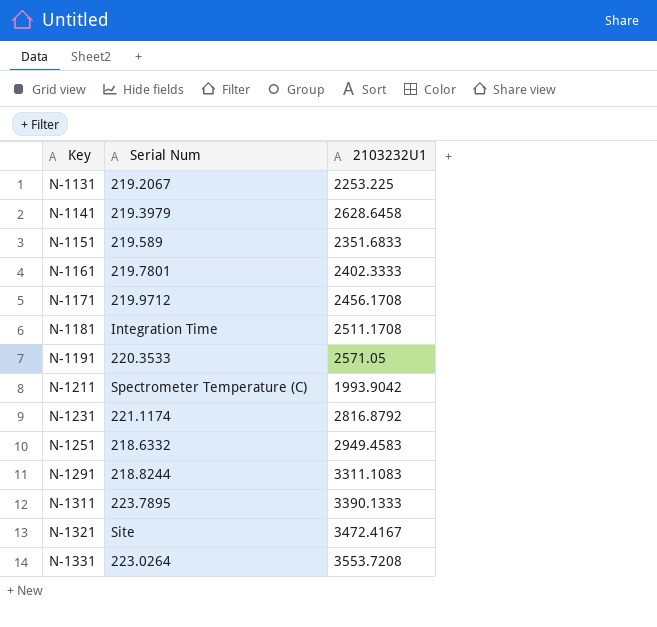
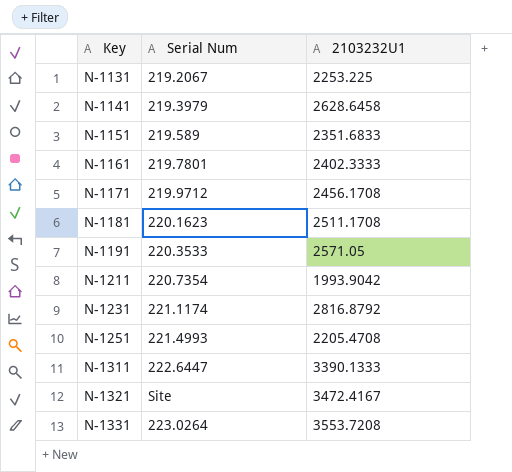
row N-1291: 218.8244 | 3311.1083 -> none
N-1181 | Serial Num: Integration Time -> 220.1623
N-1211 | Serial Num: Spectrometer Temperature (C) -> 220.7354
N-1251 | Serial Num: 218.6332 -> 221.4993
N-1251 | 2103232U1: 2949.4583 -> 2205.4708
N-1311 | Serial Num: 223.7895 -> 222.6447

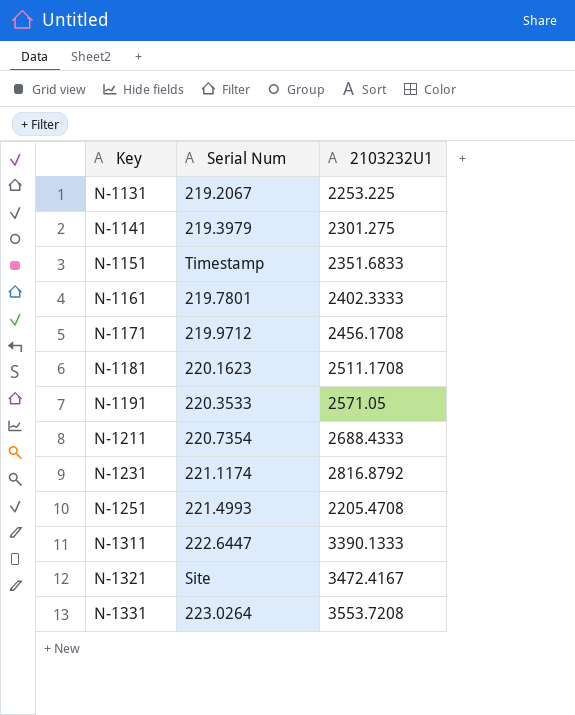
N-1141 | 2103232U1: 2628.6458 -> 2301.275
N-1151 | Serial Num: 219.589 -> Timestamp
N-1211 | 2103232U1: 1993.9042 -> 2688.4333

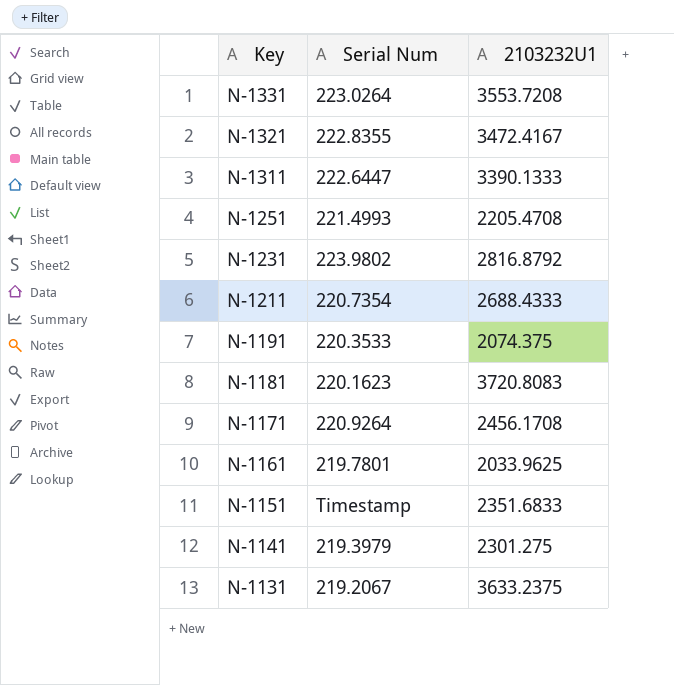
row order: Key ascending -> Key descending
N-1321 | Serial Num: Site -> 222.8355
N-1231 | Serial Num: 221.1174 -> 223.9802
N-1191 | 2103232U1: 2571.05 -> 2074.375
N-1181 | 2103232U1: 2511.1708 -> 3720.8083
N-1171 | Serial Num: 219.9712 -> 220.9264
N-1161 | 2103232U1: 2402.3333 -> 2033.9625
N-1131 | 2103232U1: 2253.225 -> 3633.2375

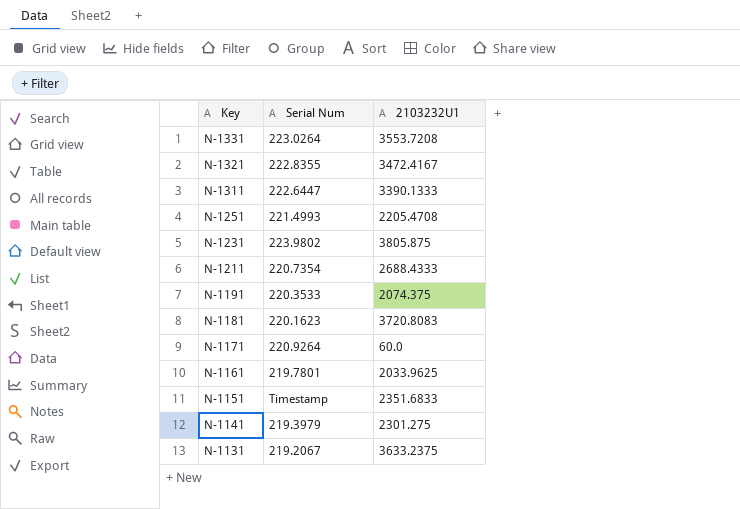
N-1231 | 2103232U1: 2816.8792 -> 3805.875
N-1171 | 2103232U1: 2456.1708 -> 60.0

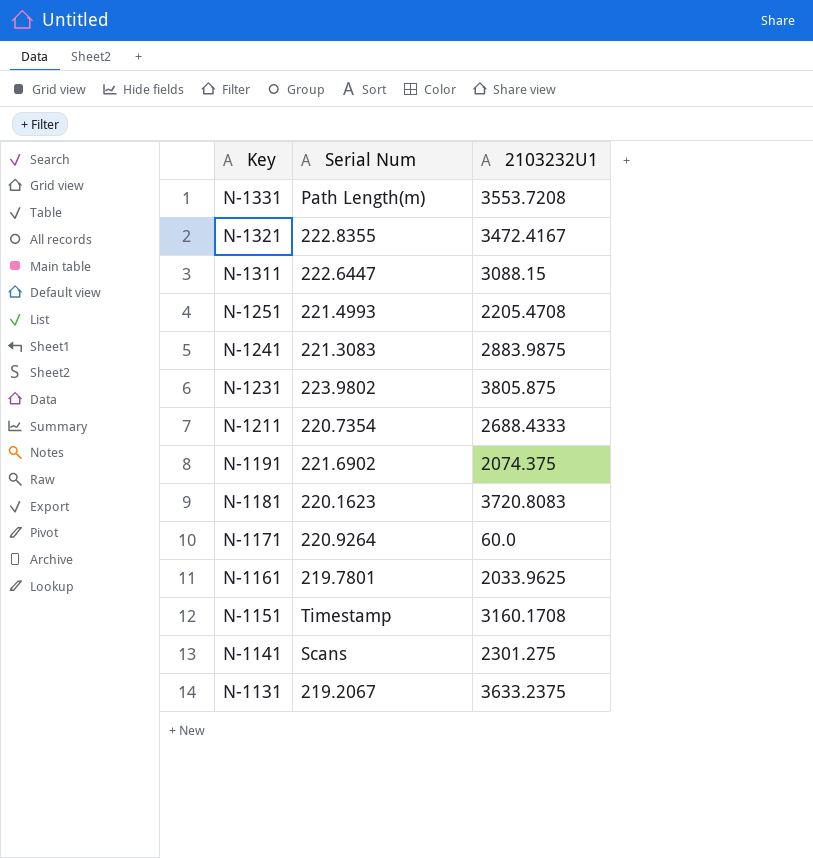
N-1331 | Serial Num: 223.0264 -> Path Length(m)
N-1311 | 2103232U1: 3390.1333 -> 3088.15
row N-1241: none -> 221.3083 | 2883.9875
N-1191 | Serial Num: 220.3533 -> 221.6902
N-1151 | 2103232U1: 2351.6833 -> 3160.1708
N-1141 | Serial Num: 219.3979 -> Scans

